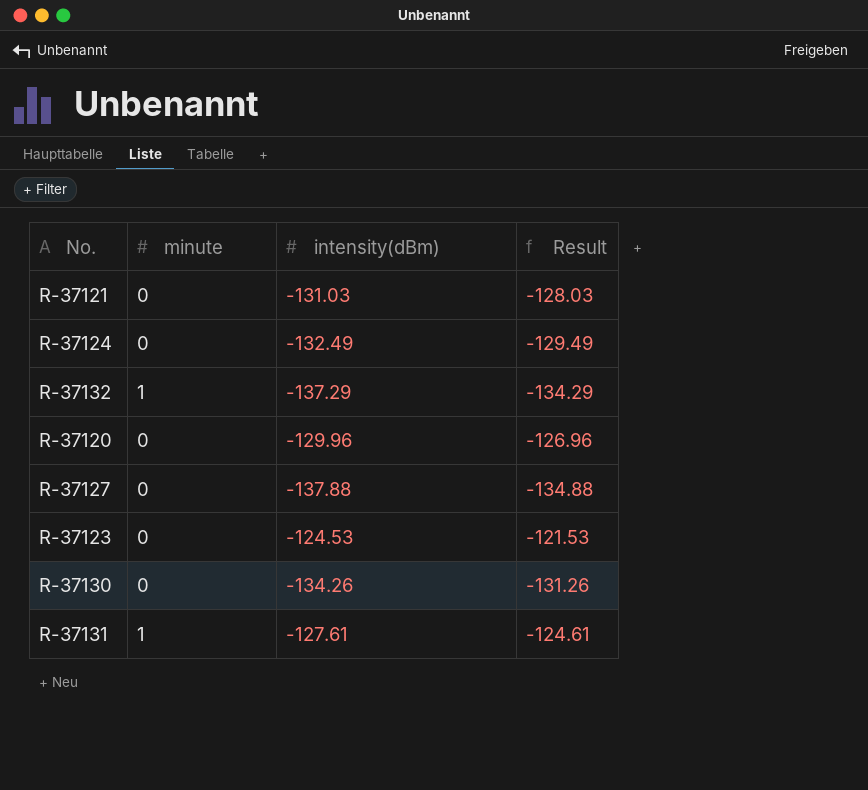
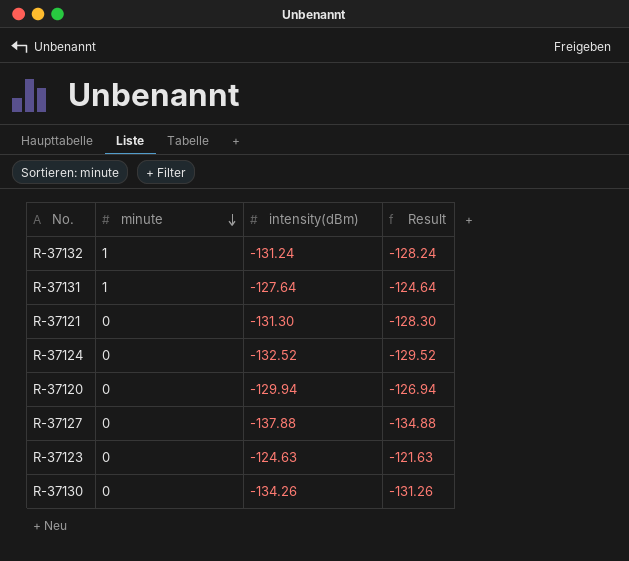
row order: none -> minute descending
R-37132 | intensity(dBm): -137.29 -> -131.24
R-37132 | Result: -134.29 -> -128.24
R-37131 | intensity(dBm): -127.61 -> -127.64
R-37131 | Result: -124.61 -> -124.64
R-37121 | intensity(dBm): -131.03 -> -131.30
R-37121 | Result: -128.03 -> -128.30
R-37124 | intensity(dBm): -132.49 -> -132.52
R-37124 | Result: -129.49 -> -129.52
R-37120 | intensity(dBm): -129.96 -> -129.94
R-37120 | Result: -126.96 -> -126.94
R-37123 | intensity(dBm): -124.53 -> -124.63
R-37123 | Result: -121.53 -> -121.63

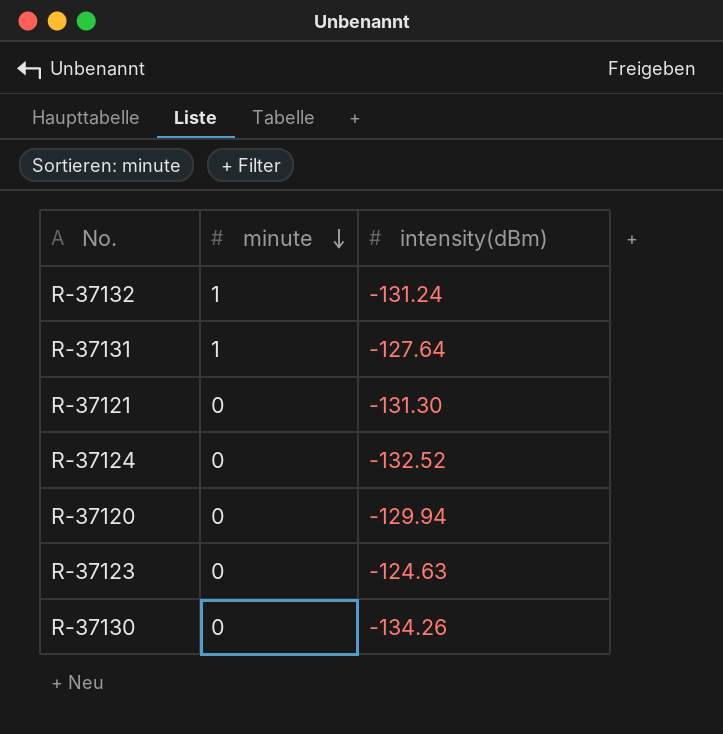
column Result | formula: [intensity(dBm)] + 3 -> none
row R-37127: 0 | -137.88 | -134.88 -> none

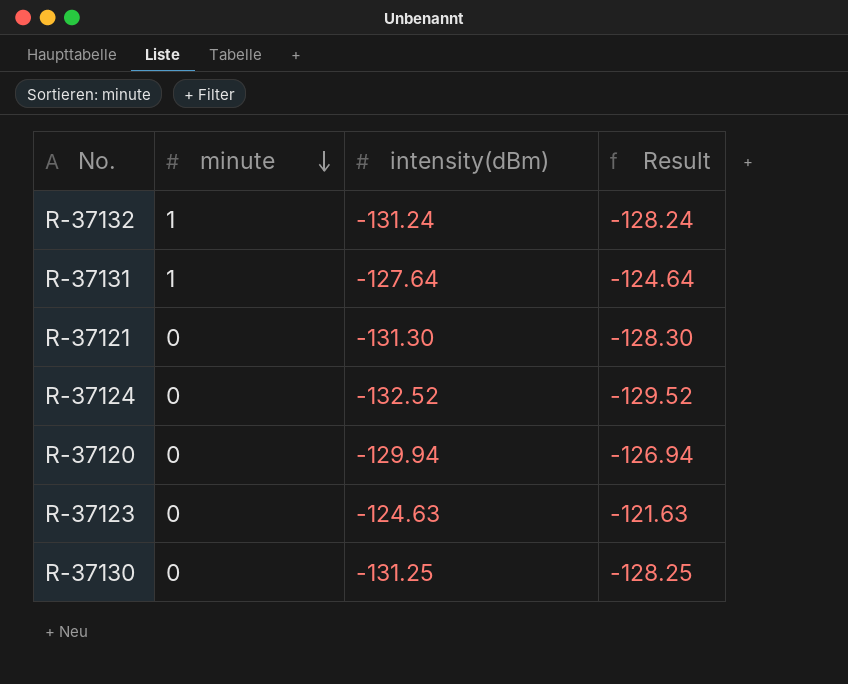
column Result | formula: none -> [intensity(dBm)] + 3
R-37130 | intensity(dBm): -134.26 -> -131.25

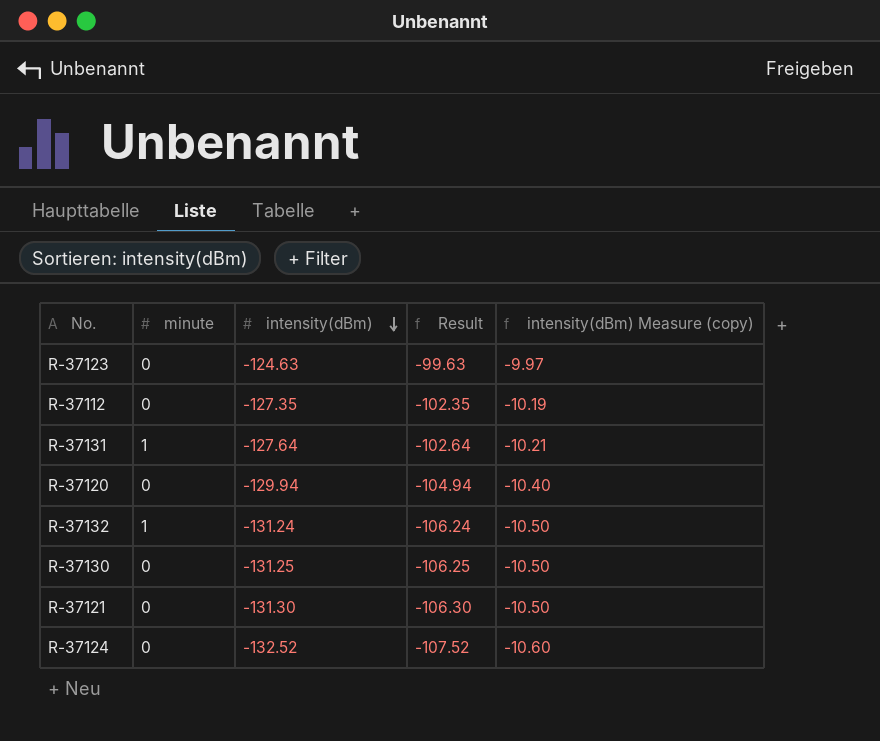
row order: minute descending -> intensity(dBm) descending
column Result | formula: [intensity(dBm)] + 3 -> [intensity(dBm)] + 25
column intensity(dBm) Measure (copy) | formula: none -> [intensity(dBm)] * 0.08
row R-37112: none -> 0 | -127.35 | -102.35 | -10.19

